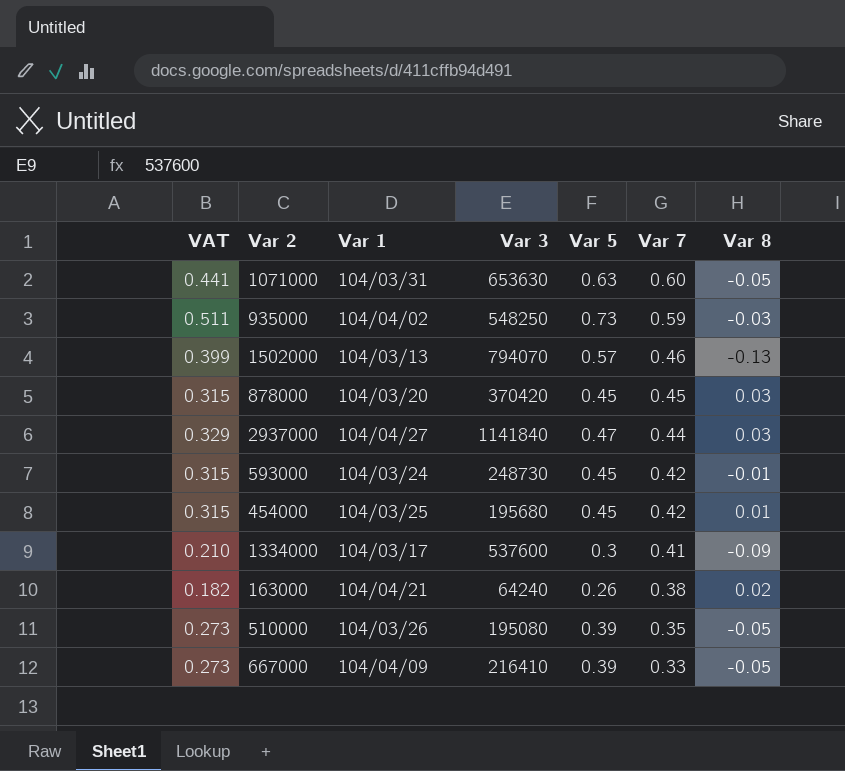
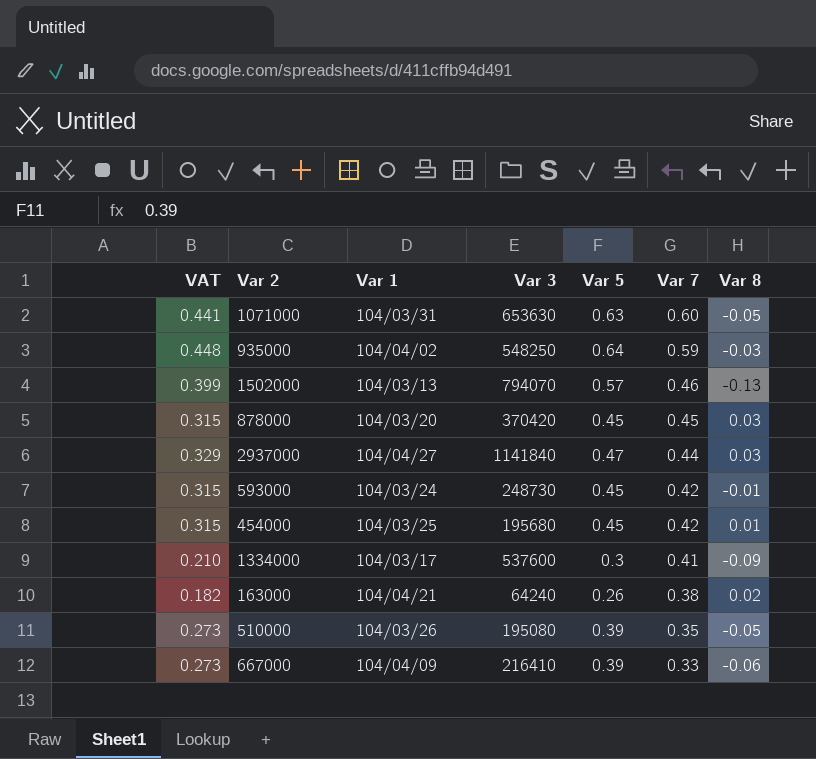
935000 | VAT: 0.511 -> 0.448
935000 | Var 5: 0.73 -> 0.64
667000 | Var 8: -0.05 -> -0.06

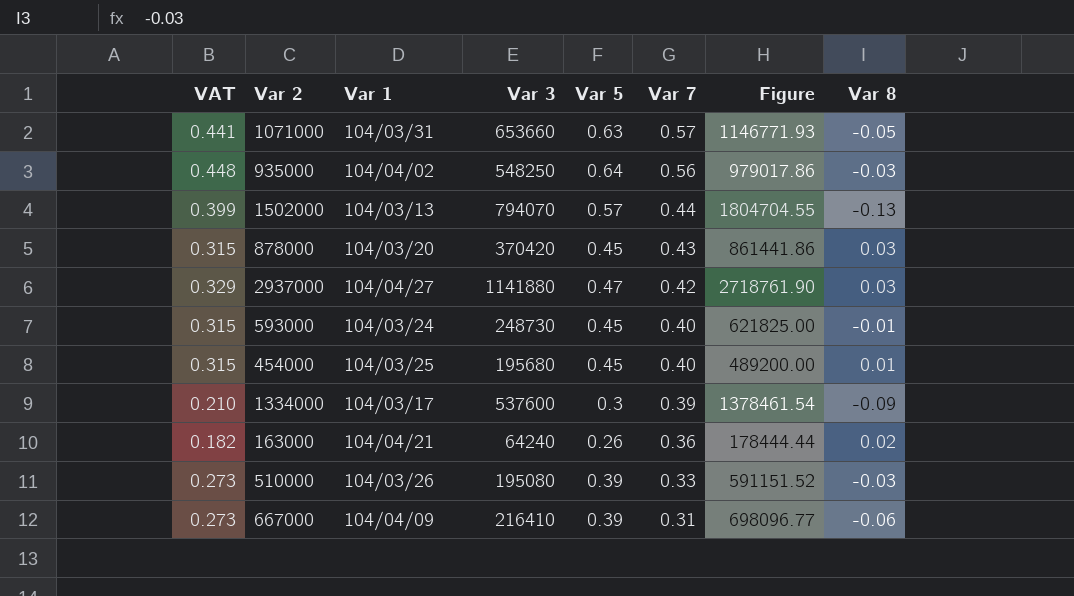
column Figure | formula: none -> [Var 3] / [Var 7]
1071000 | Var 3: 653630 -> 653660
1071000 | Var 7: 0.60 -> 0.57
935000 | Var 7: 0.59 -> 0.56
1502000 | Var 7: 0.46 -> 0.44
878000 | Var 7: 0.45 -> 0.43
2937000 | Var 3: 1141840 -> 1141880
2937000 | Var 7: 0.44 -> 0.42
593000 | Var 7: 0.42 -> 0.40
454000 | Var 7: 0.42 -> 0.40
1334000 | Var 7: 0.41 -> 0.39
163000 | Var 7: 0.38 -> 0.36
510000 | Var 7: 0.35 -> 0.33
510000 | Var 8: -0.05 -> -0.03
667000 | Var 7: 0.33 -> 0.31

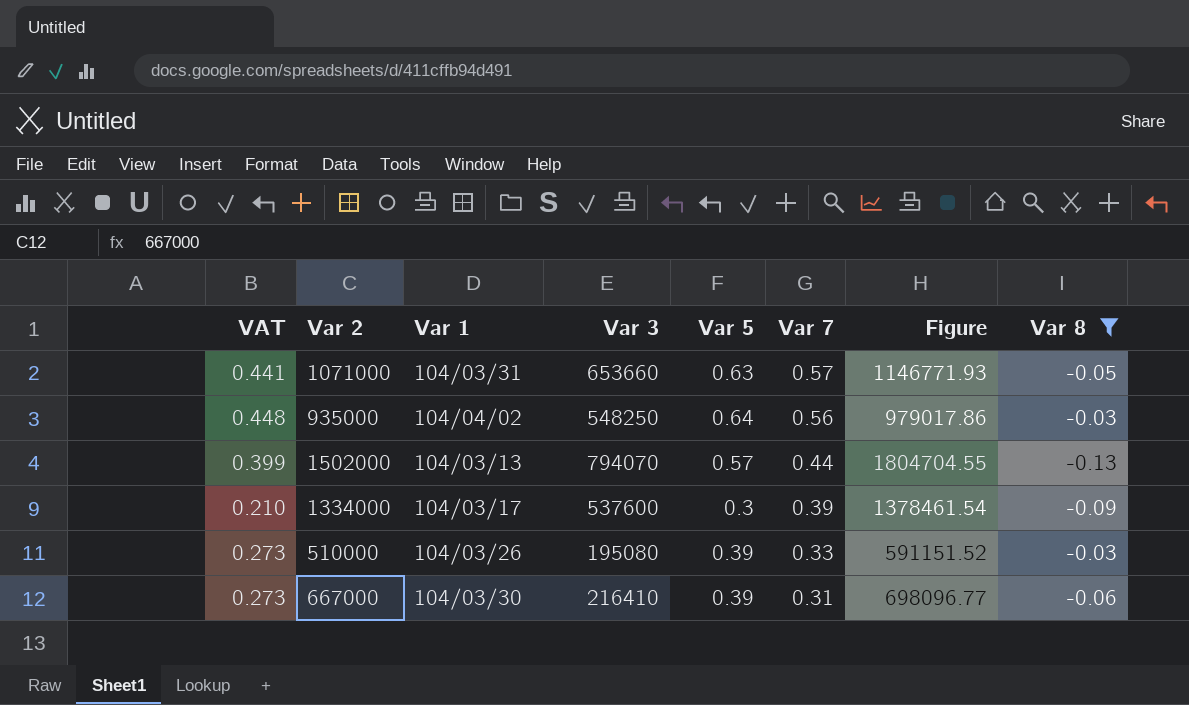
filter: none -> Var 8 <= -0.03
667000 | Var 1: 104/04/09 -> 104/03/30

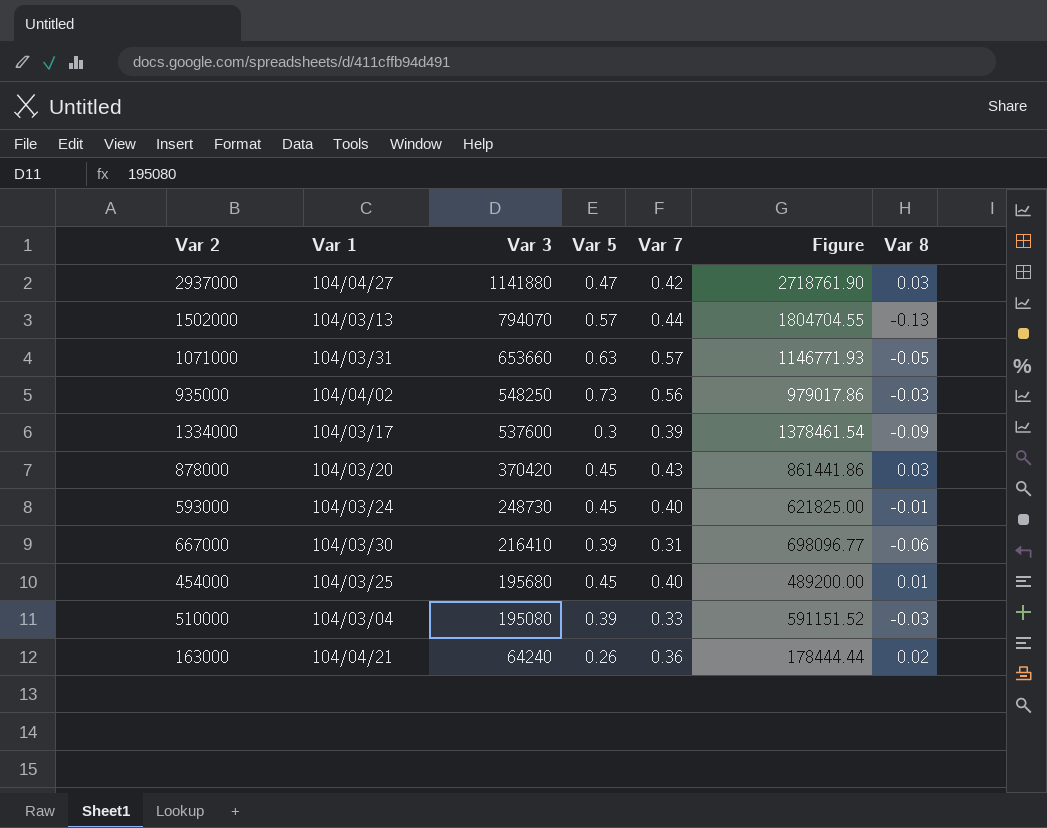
filter: Var 8 <= -0.03 -> none
row order: Var 7 descending -> Var 3 descending
column VAT | formula: [Var 5] * 0.7 -> none
935000 | Var 5: 0.64 -> 0.73
510000 | Var 1: 104/03/26 -> 104/03/04

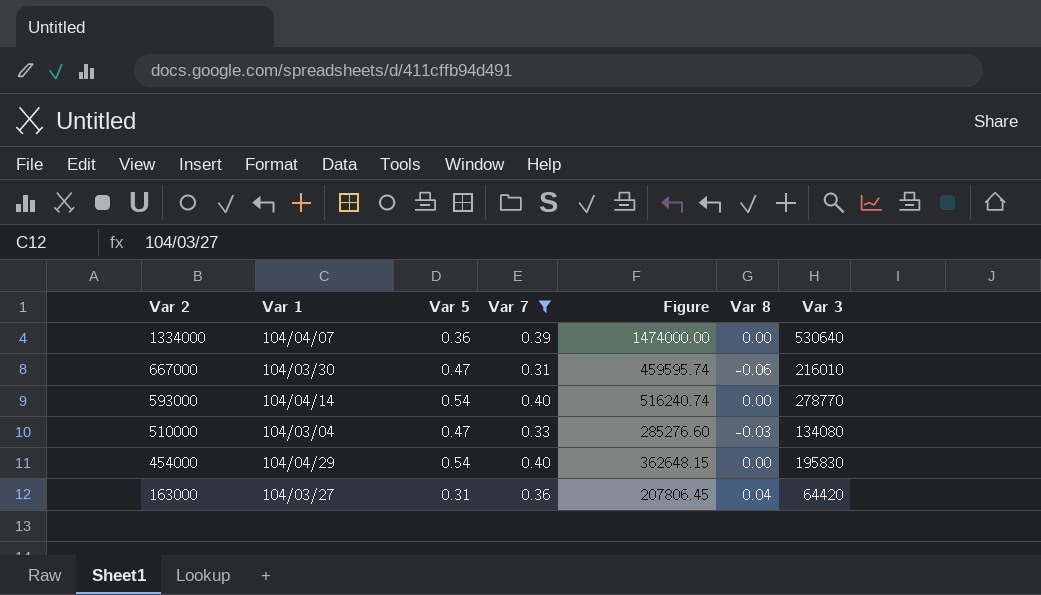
filter: none -> Var 7 <= 0.40
row order: Var 3 descending -> Var 2 descending
column Figure | formula: [Var 3] / [Var 7] -> [Var 3] / [Var 5]
column Var 3 | position: 3 -> 7
1334000 | Var 1: 104/03/17 -> 104/04/07
1334000 | Var 5: 0.3 -> 0.36
1334000 | Var 8: -0.09 -> 0.00
1334000 | Var 3: 537600 -> 530640
667000 | Var 5: 0.39 -> 0.47
667000 | Var 3: 216410 -> 216010
593000 | Var 1: 104/03/24 -> 104/04/14
593000 | Var 5: 0.45 -> 0.54
593000 | Var 8: -0.01 -> 0.00
593000 | Var 3: 248730 -> 278770
510000 | Var 5: 0.39 -> 0.47
510000 | Var 3: 195080 -> 134080
454000 | Var 1: 104/03/25 -> 104/04/29
454000 | Var 5: 0.45 -> 0.54
454000 | Var 8: 0.01 -> 0.00
454000 | Var 3: 195680 -> 195830
163000 | Var 1: 104/04/21 -> 104/03/27
163000 | Var 5: 0.26 -> 0.31
163000 | Var 8: 0.02 -> 0.04
163000 | Var 3: 64240 -> 64420

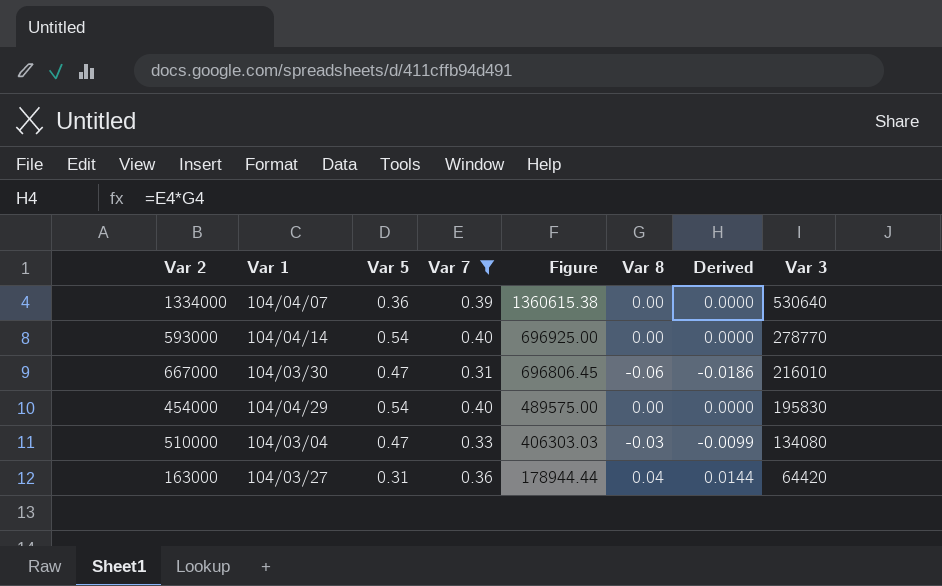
row order: Var 2 descending -> Figure descending
column Figure | formula: [Var 3] / [Var 5] -> [Var 3] / [Var 7]
column Derived | formula: none -> [Var 7] * [Var 8]

